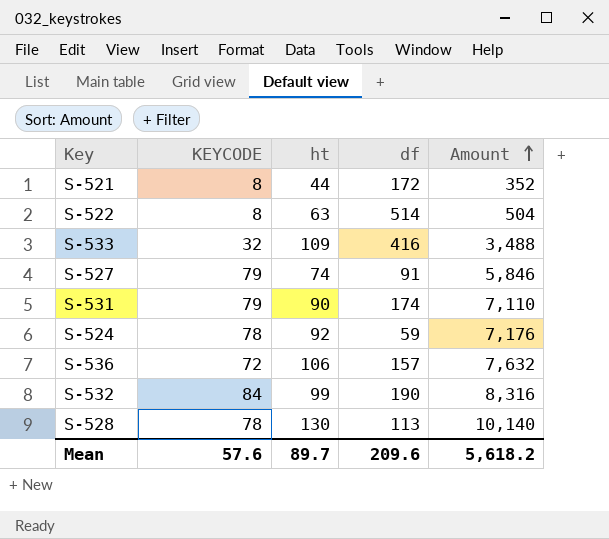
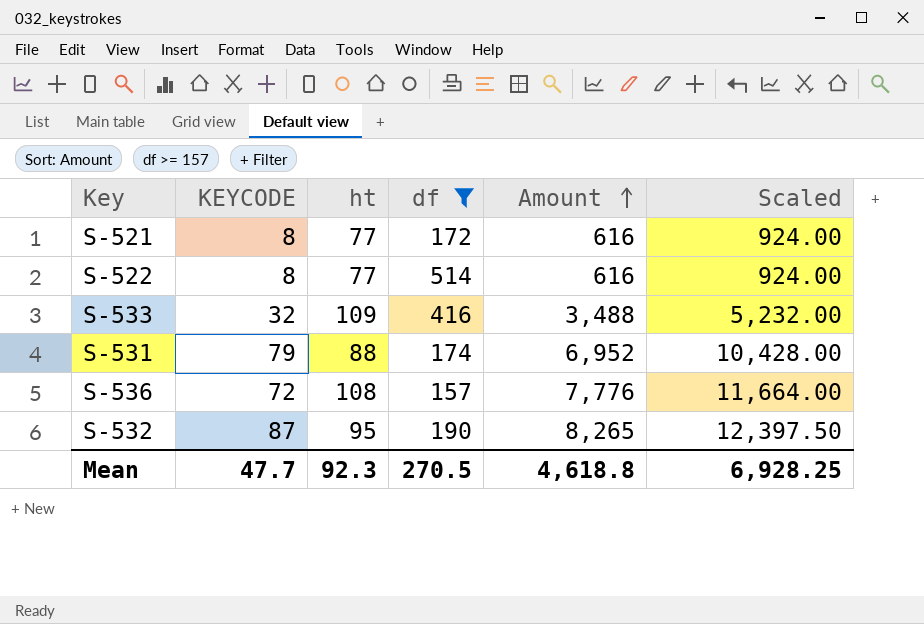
filter: none -> df >= 157
column Scaled | formula: none -> [Amount] * 1.5
S-521 | ht: 44 -> 77
S-521 | Amount: 352 -> 616
S-522 | ht: 63 -> 77
S-522 | Amount: 504 -> 616
S-531 | ht: 90 -> 88
S-531 | Amount: 7,110 -> 6,952
S-536 | ht: 106 -> 108
S-536 | Amount: 7,632 -> 7,776
S-532 | KEYCODE: 84 -> 87
S-532 | ht: 99 -> 95
S-532 | Amount: 8,316 -> 8,265
Mean | KEYCODE: 57.6 -> 47.7
Mean | ht: 89.7 -> 92.3
Mean | df: 209.6 -> 270.5
Mean | Amount: 5,618.2 -> 4,618.8

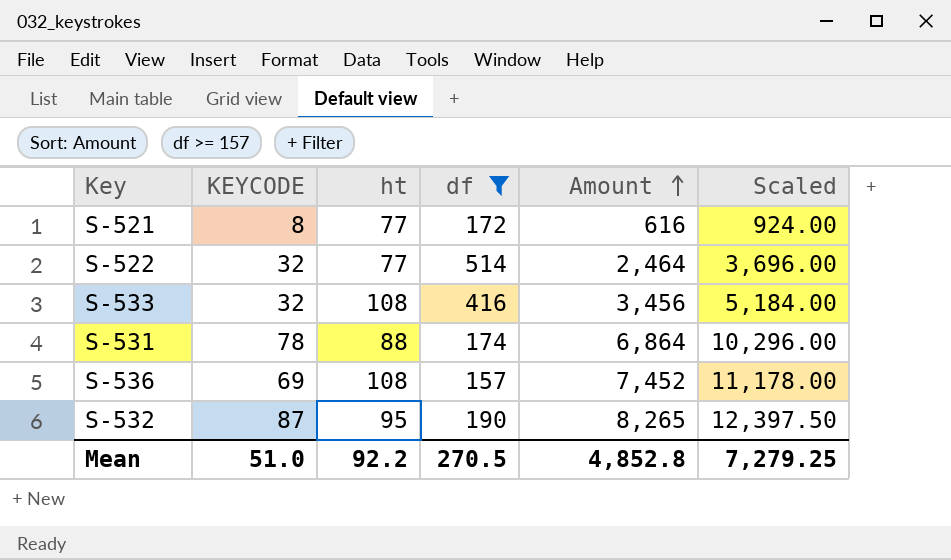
S-522 | KEYCODE: 8 -> 32
S-522 | Amount: 616 -> 2,464
S-522 | Scaled: 924.00 -> 3,696.00
S-533 | ht: 109 -> 108
S-533 | Amount: 3,488 -> 3,456
S-533 | Scaled: 5,232.00 -> 5,184.00
S-531 | KEYCODE: 79 -> 78
S-531 | Amount: 6,952 -> 6,864
S-531 | Scaled: 10,428.00 -> 10,296.00
S-536 | KEYCODE: 72 -> 69
S-536 | Amount: 7,776 -> 7,452
S-536 | Scaled: 11,664.00 -> 11,178.00
Mean | KEYCODE: 47.7 -> 51.0
Mean | ht: 92.3 -> 92.2
Mean | Amount: 4,618.8 -> 4,852.8
Mean | Scaled: 6,928.25 -> 7,279.25

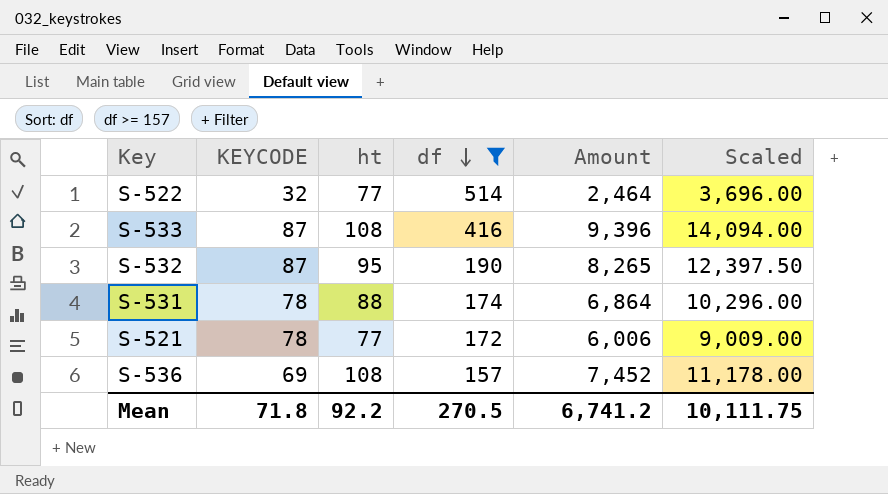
row order: Amount ascending -> df descending
S-533 | KEYCODE: 32 -> 87
S-533 | Amount: 3,456 -> 9,396
S-533 | Scaled: 5,184.00 -> 14,094.00
S-521 | KEYCODE: 8 -> 78
S-521 | Amount: 616 -> 6,006
S-521 | Scaled: 924.00 -> 9,009.00
Mean | KEYCODE: 51.0 -> 71.8
Mean | Amount: 4,852.8 -> 6,741.2
Mean | Scaled: 7,279.25 -> 10,111.75

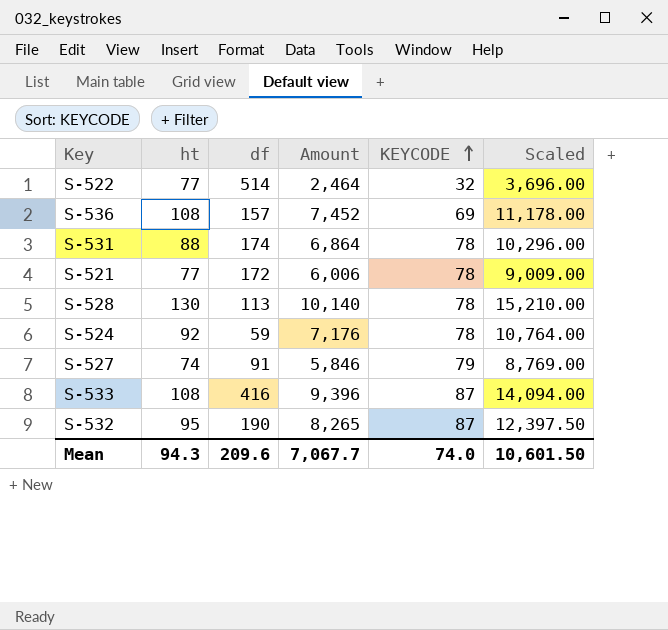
filter: df >= 157 -> none
row order: df descending -> KEYCODE ascending
column KEYCODE | position: 2 -> 5
Mean | ht: 92.2 -> 94.3
Mean | df: 270.5 -> 209.6
Mean | Amount: 6,741.2 -> 7,067.7
Mean | KEYCODE: 71.8 -> 74.0
Mean | Scaled: 10,111.75 -> 10,601.50

